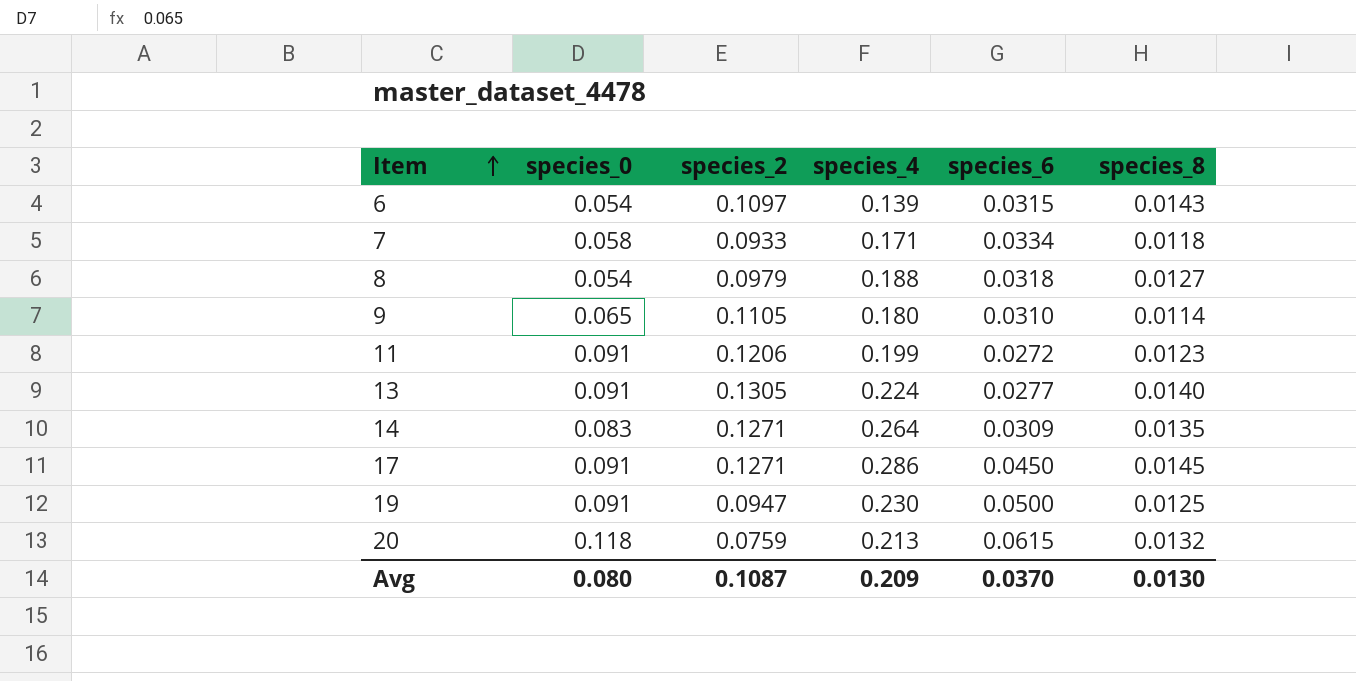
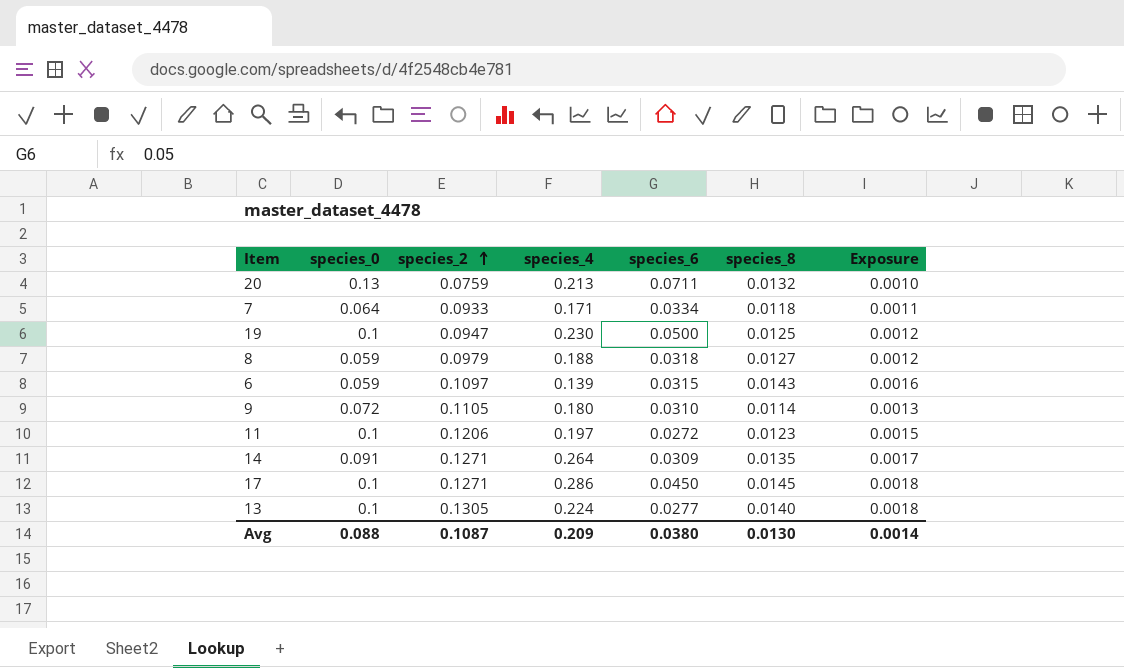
row order: Item ascending -> species_2 ascending
column Exposure | formula: none -> [species_2] * [species_8]
20 | species_0: 0.118 -> 0.13
20 | species_6: 0.0615 -> 0.0711
7 | species_0: 0.058 -> 0.064
19 | species_0: 0.091 -> 0.1
8 | species_0: 0.054 -> 0.059
6 | species_0: 0.054 -> 0.059
9 | species_0: 0.065 -> 0.072
11 | species_0: 0.091 -> 0.1
11 | species_4: 0.199 -> 0.197
14 | species_0: 0.083 -> 0.091
17 | species_0: 0.091 -> 0.1
13 | species_0: 0.091 -> 0.1
Avg | species_0: 0.080 -> 0.088
Avg | species_6: 0.0370 -> 0.0380

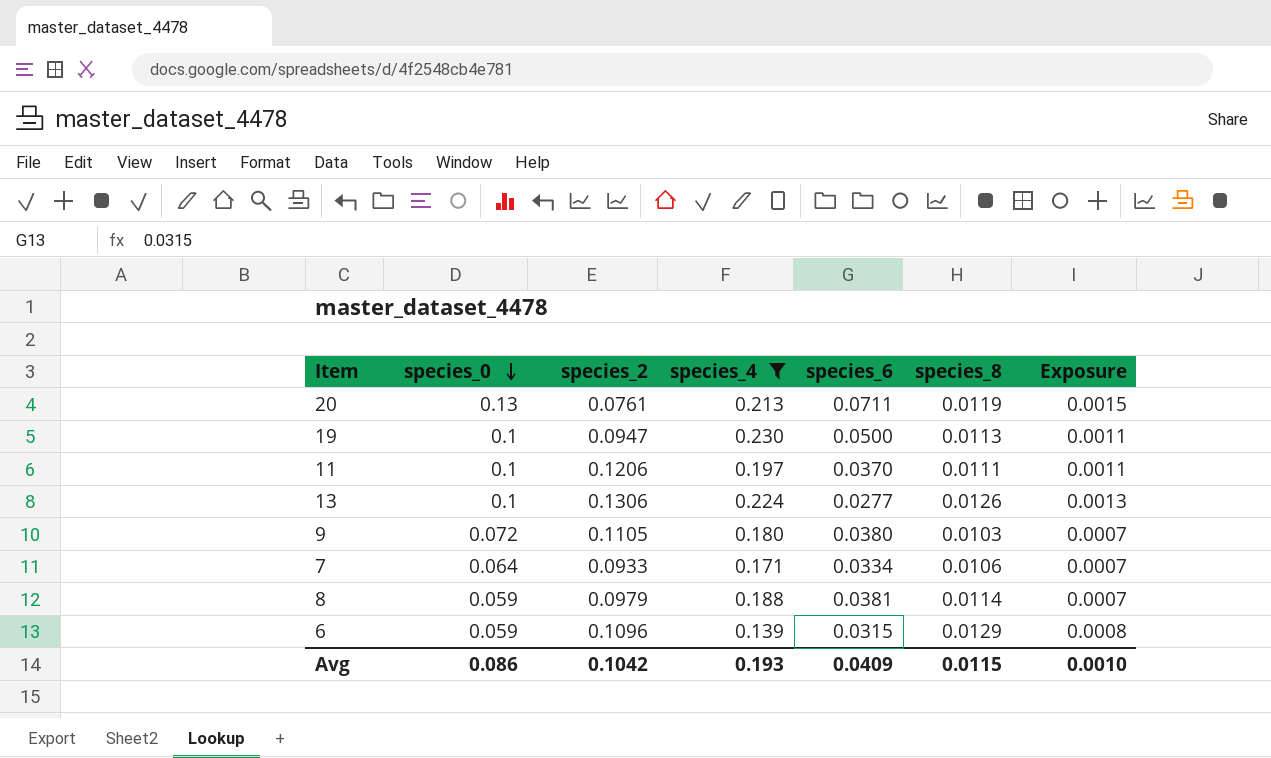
filter: none -> species_4 <= 0.230
row order: species_2 ascending -> species_0 descending
column Exposure | formula: [species_2] * [species_8] -> [species_0] * [species_8]
20 | species_2: 0.0759 -> 0.0761
20 | species_8: 0.0132 -> 0.0119
19 | species_8: 0.0125 -> 0.0113
11 | species_6: 0.0272 -> 0.0370
11 | species_8: 0.0123 -> 0.0111
13 | species_2: 0.1305 -> 0.1306
13 | species_8: 0.0140 -> 0.0126
9 | species_6: 0.0310 -> 0.0380
9 | species_8: 0.0114 -> 0.0103
7 | species_8: 0.0118 -> 0.0106
8 | species_6: 0.0318 -> 0.0381
8 | species_8: 0.0127 -> 0.0114
6 | species_2: 0.1097 -> 0.1096
6 | species_8: 0.0143 -> 0.0129
Avg | species_0: 0.088 -> 0.086
Avg | species_2: 0.1087 -> 0.1042
Avg | species_4: 0.209 -> 0.193
Avg | species_6: 0.0380 -> 0.0409
Avg | species_8: 0.0130 -> 0.0115
Avg | Exposure: 0.0014 -> 0.0010

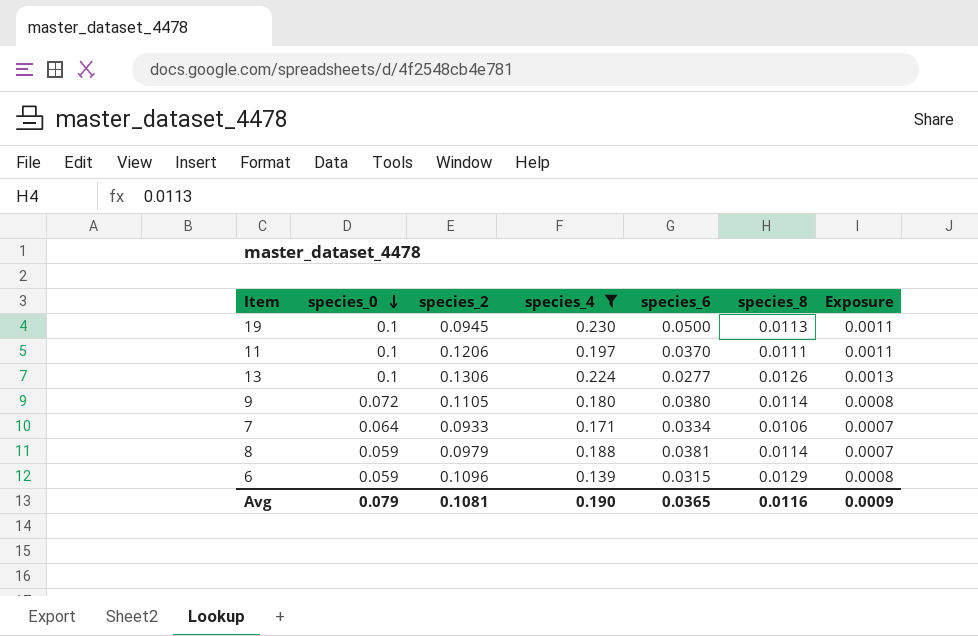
row 20: 0.13 | 0.0761 | 0.213 | 0.0711 | 0.0119 | 0.0015 -> none
19 | species_2: 0.0947 -> 0.0945
9 | species_8: 0.0103 -> 0.0114
9 | Exposure: 0.0007 -> 0.0008
Avg | species_0: 0.086 -> 0.079
Avg | species_2: 0.1042 -> 0.1081
Avg | species_4: 0.193 -> 0.190
Avg | species_6: 0.0409 -> 0.0365
Avg | species_8: 0.0115 -> 0.0116
Avg | Exposure: 0.0010 -> 0.0009

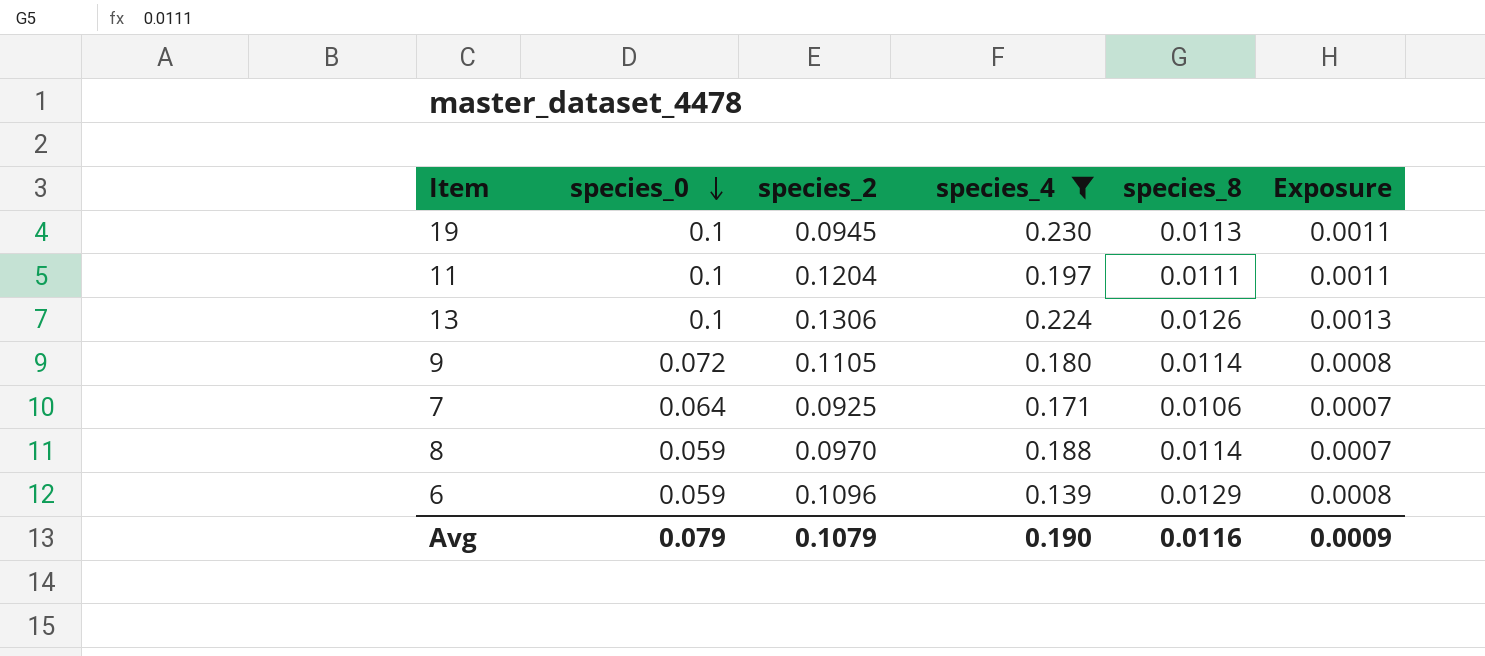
column species_6 | position: 5 -> none
11 | species_2: 0.1206 -> 0.1204
7 | species_2: 0.0933 -> 0.0925
8 | species_2: 0.0979 -> 0.0970
Avg | species_2: 0.1081 -> 0.1079

